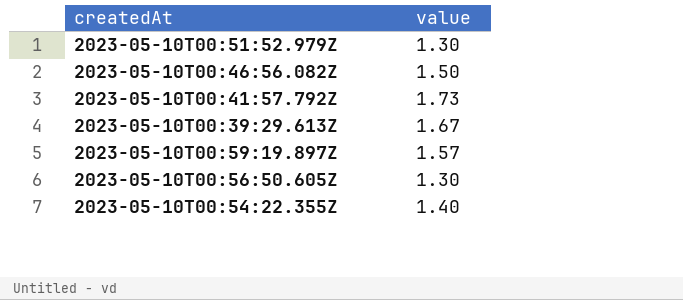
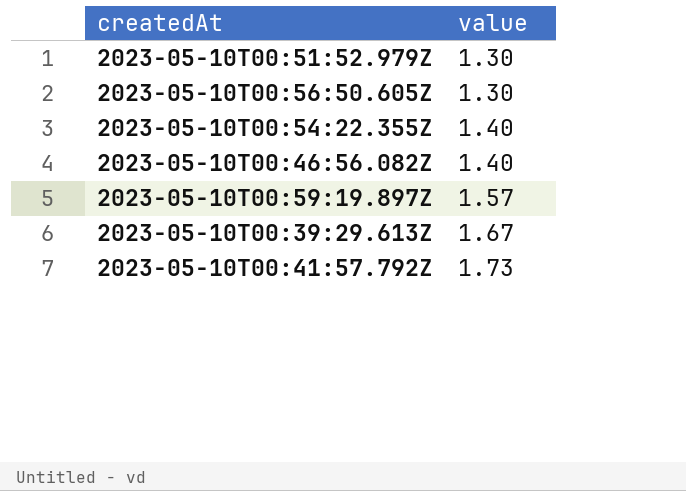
row order: none -> value ascending
2023-05-10T00:46:56.082Z | value: 1.50 -> 1.40

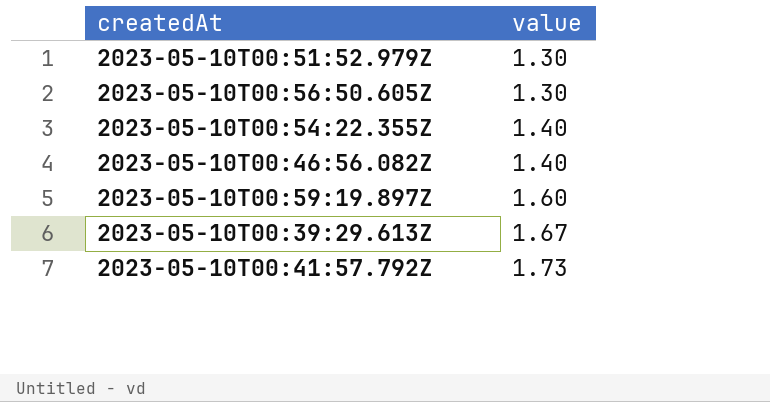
2023-05-10T00:59:19.897Z | value: 1.57 -> 1.60

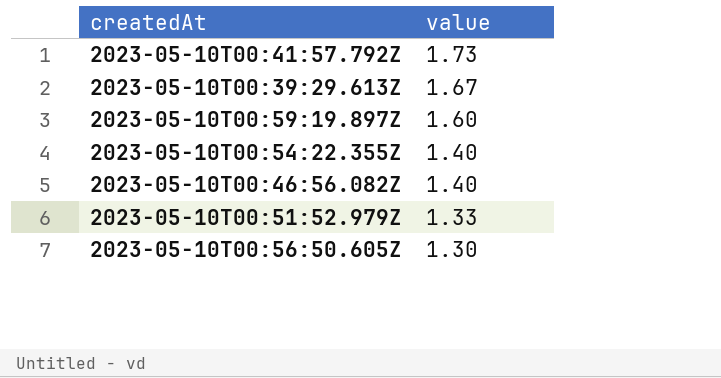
row order: value ascending -> value descending
2023-05-10T00:51:52.979Z | value: 1.30 -> 1.33

